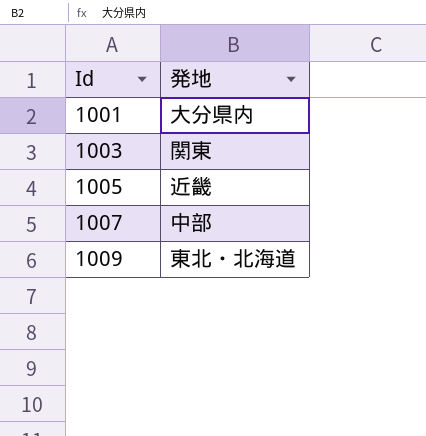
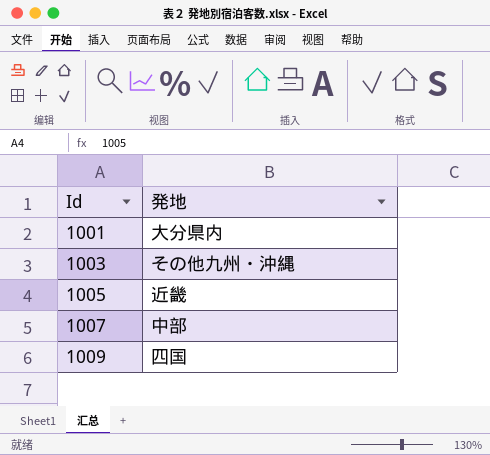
1003 | 発地: 関東 -> その他九州・沖縄
1009 | 発地: 東北・北海道 -> 四国

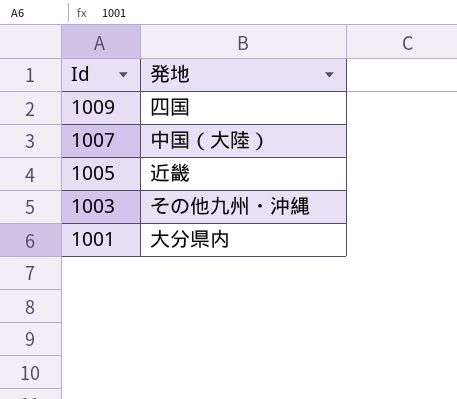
row order: Id ascending -> Id descending
1007 | 発地: 中部 -> 中国（大陸）

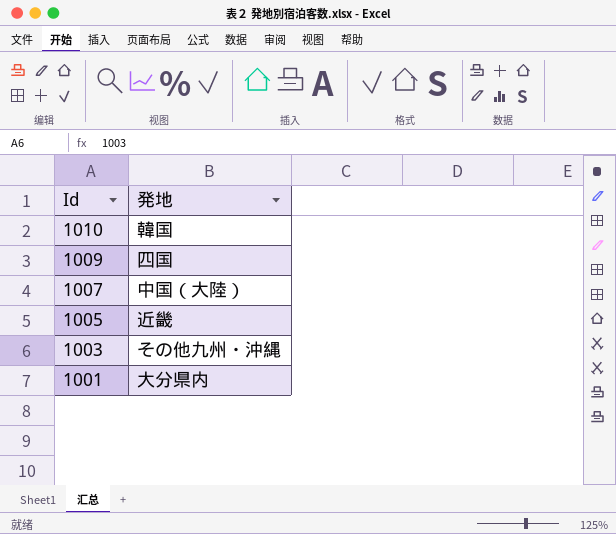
row 1010: none -> 韓国

